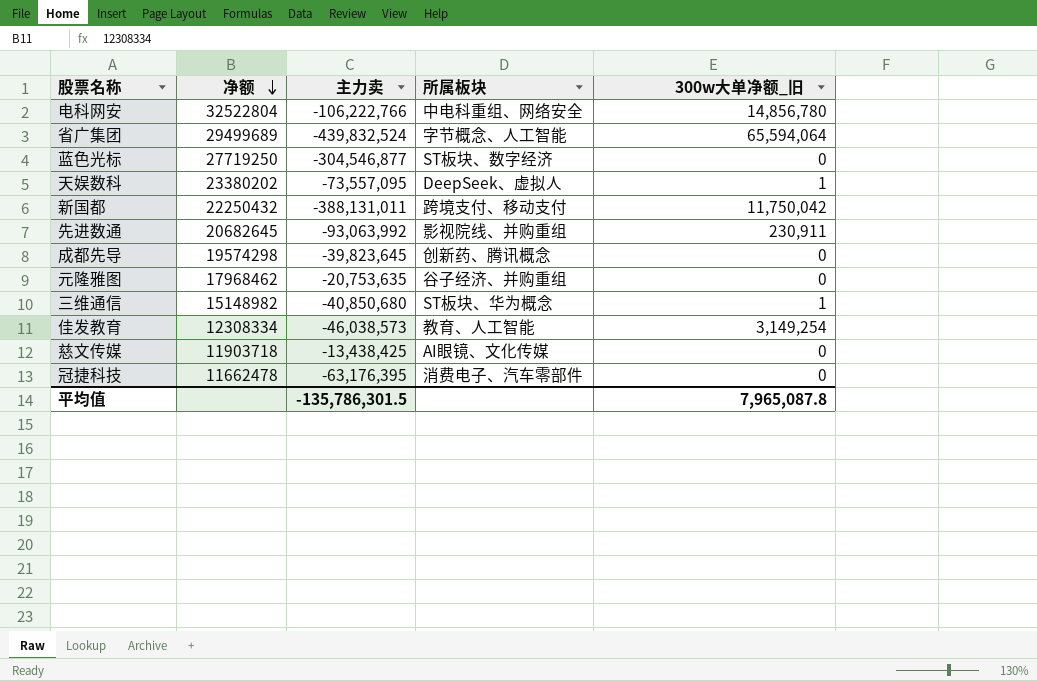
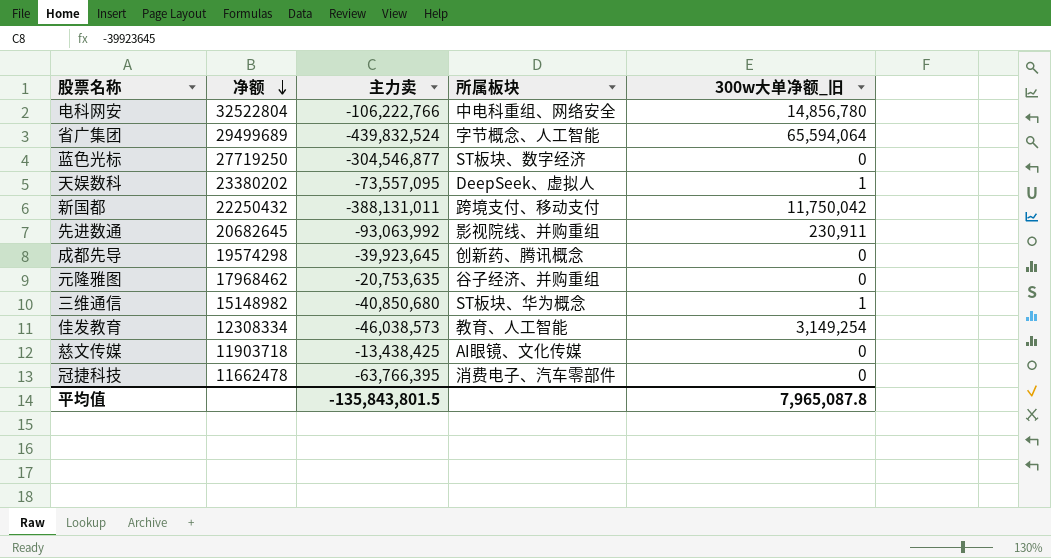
成都先导 | 主力卖: -39,823,645 -> -39,923,645
冠捷科技 | 主力卖: -63,176,395 -> -63,766,395
平均值 | 主力卖: -135,786,301.5 -> -135,843,801.5

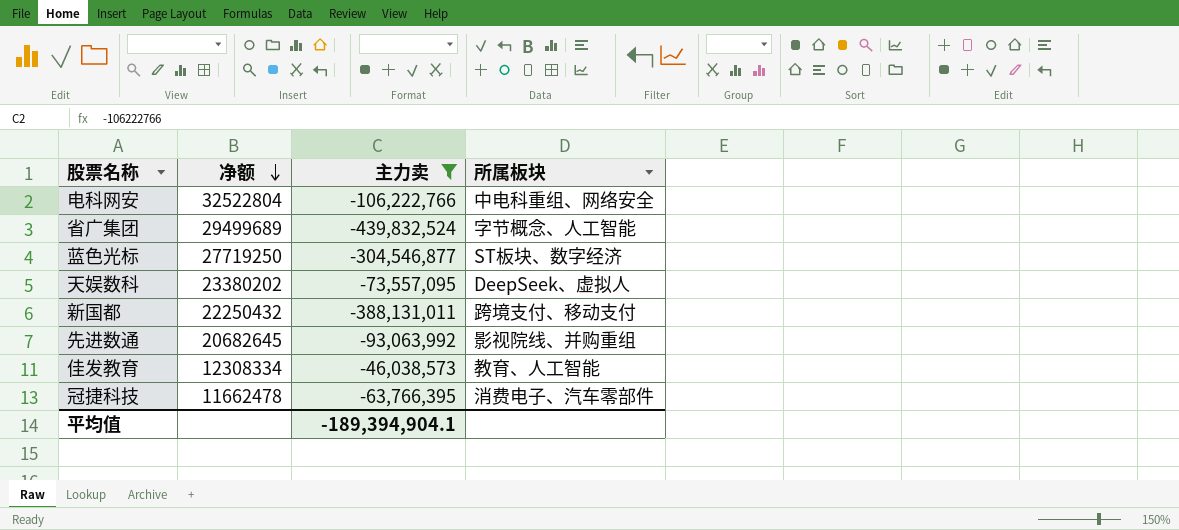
filter: none -> 主力卖 <= -46,038,573
column 300w大单净额_旧 | position: 5 -> none
平均值 | 主力卖: -135,843,801.5 -> -189,394,904.1

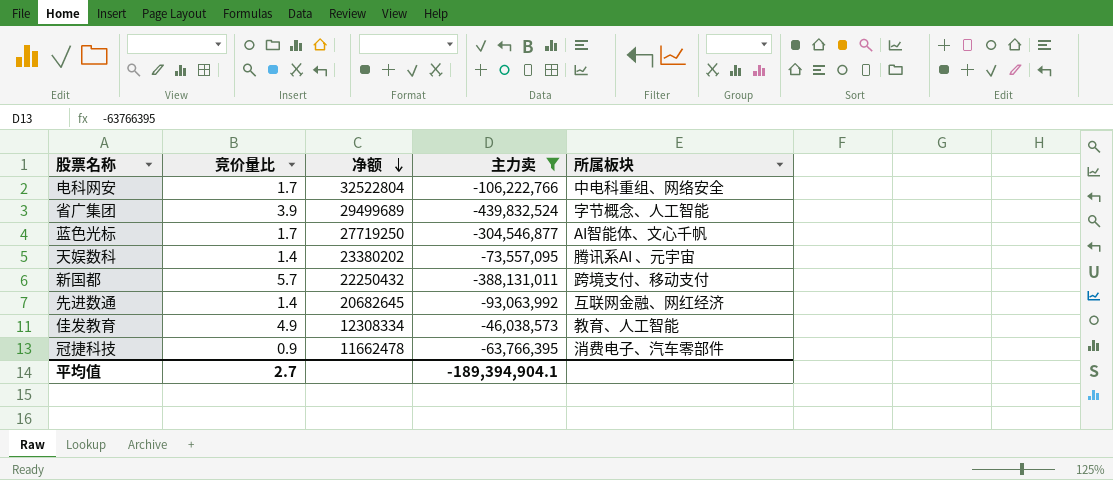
column 竞价量比 | position: none -> 2
蓝色光标 | 所属板块: ST板块、数字经济 -> AI智能体、文心千帆
天娱数科 | 所属板块: DeepSeek、虚拟人 -> 腾讯系AI 、元宇宙
先进数通 | 所属板块: 影视院线、并购重组 -> 互联网金融、网红经济

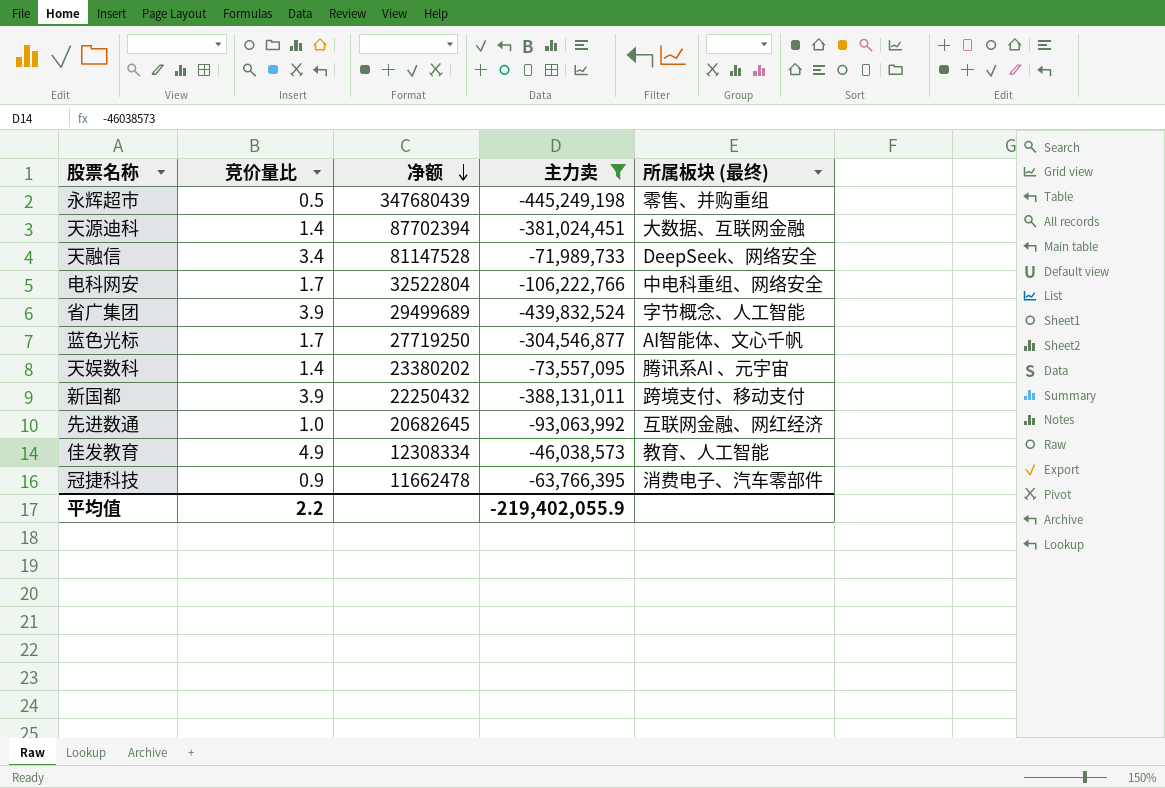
column name: 所属板块 -> 所属板块 (最终)
row 永辉超市: none -> 0.5 | 347680439 | -445,249,198 | 零售、并购重组
row 天源迪科: none -> 1.4 | 87702394 | -381,024,451 | 大数据、互联网金融
row 天融信: none -> 3.4 | 81147528 | -71,989,733 | DeepSeek、网络安全
新国都 | 竞价量比: 5.7 -> 3.9
先进数通 | 竞价量比: 1.4 -> 1.0
平均值 | 竞价量比: 2.7 -> 2.2
平均值 | 主力卖: -189,394,904.1 -> -219,402,055.9

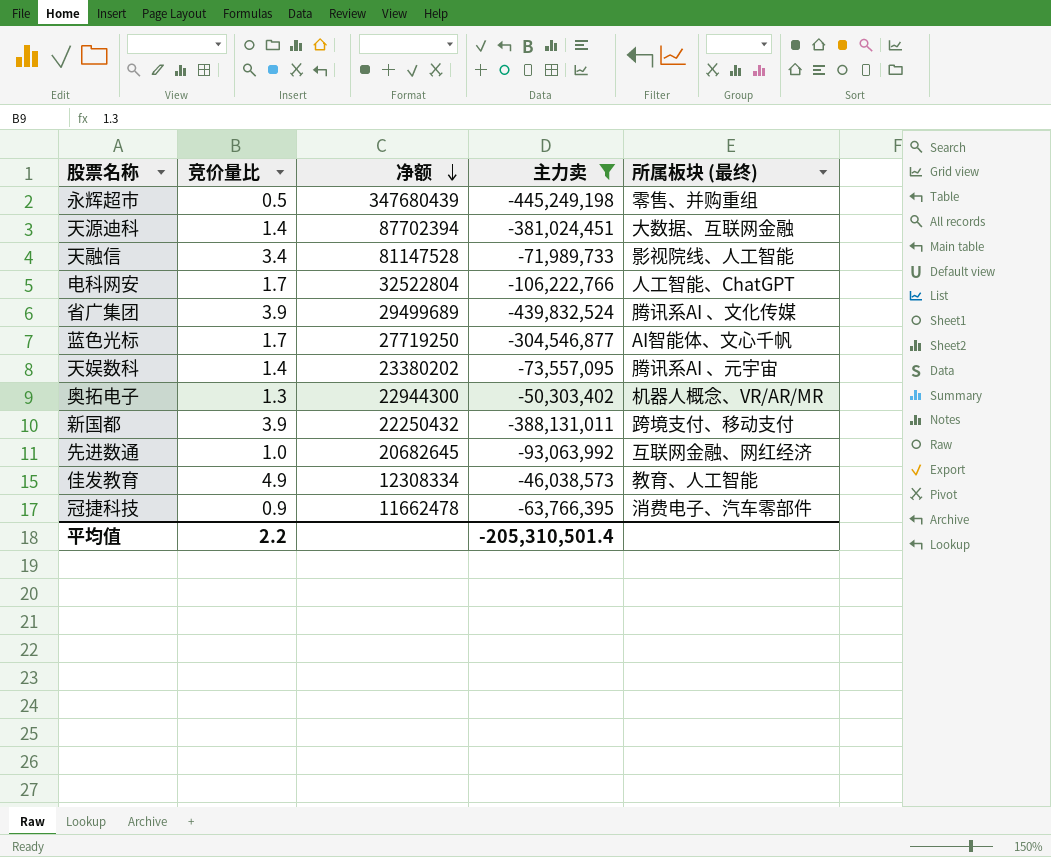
天融信 | 所属板块 (最终): DeepSeek、网络安全 -> 影视院线、人工智能
电科网安 | 所属板块 (最终): 中电科重组、网络安全 -> 人工智能、ChatGPT
省广集团 | 所属板块 (最终): 字节概念、人工智能 -> 腾讯系AI 、文化传媒
row 奥拓电子: none -> 1.3 | 22944300 | -50,303,402 | 机器人概念、VR/AR/MR
平均值 | 主力卖: -219,402,055.9 -> -205,310,501.4

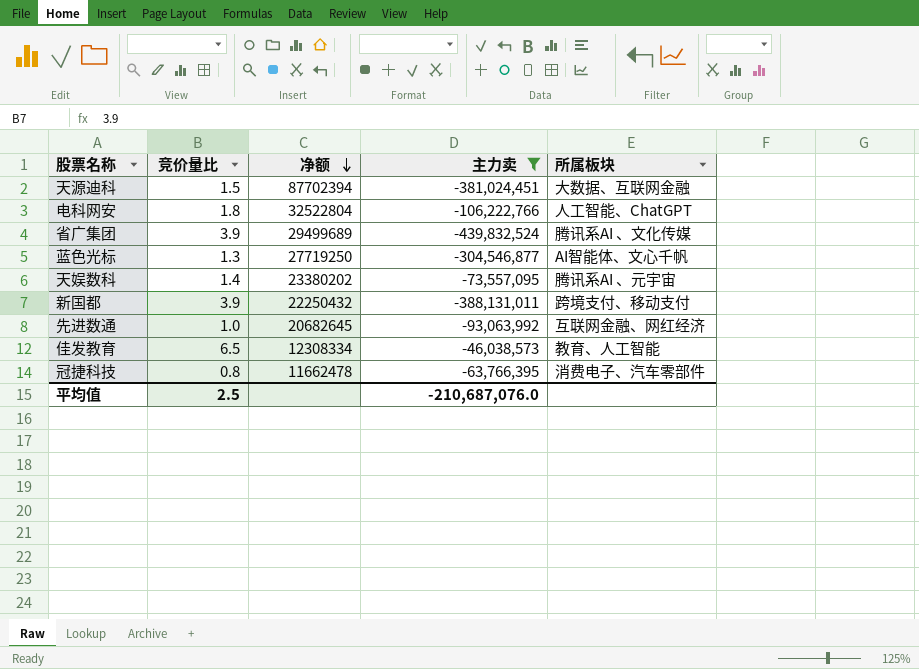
column name: 所属板块 (最终) -> 所属板块
row 永辉超市: 0.5 | 347680439 | -445,249,198 | 零售、并购重组 -> none
row 天融信: 3.4 | 81147528 | -71,989,733 | 影视院线、人工智能 -> none
row 奥拓电子: 1.3 | 22944300 | -50,303,402 | 机器人概念、VR/AR/MR -> none
天源迪科 | 竞价量比: 1.4 -> 1.5
电科网安 | 竞价量比: 1.7 -> 1.8
蓝色光标 | 竞价量比: 1.7 -> 1.3
佳发教育 | 竞价量比: 4.9 -> 6.5
冠捷科技 | 竞价量比: 0.9 -> 0.8
平均值 | 竞价量比: 2.2 -> 2.5
平均值 | 主力卖: -205,310,501.4 -> -210,687,076.0

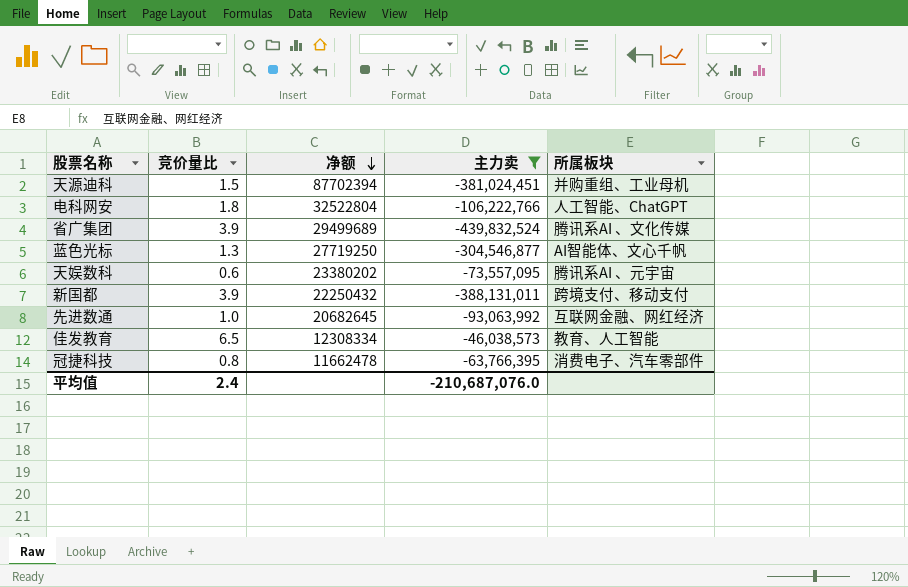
天源迪科 | 所属板块: 大数据、互联网金融 -> 并购重组、工业母机
天娱数科 | 竞价量比: 1.4 -> 0.6
平均值 | 竞价量比: 2.5 -> 2.4

